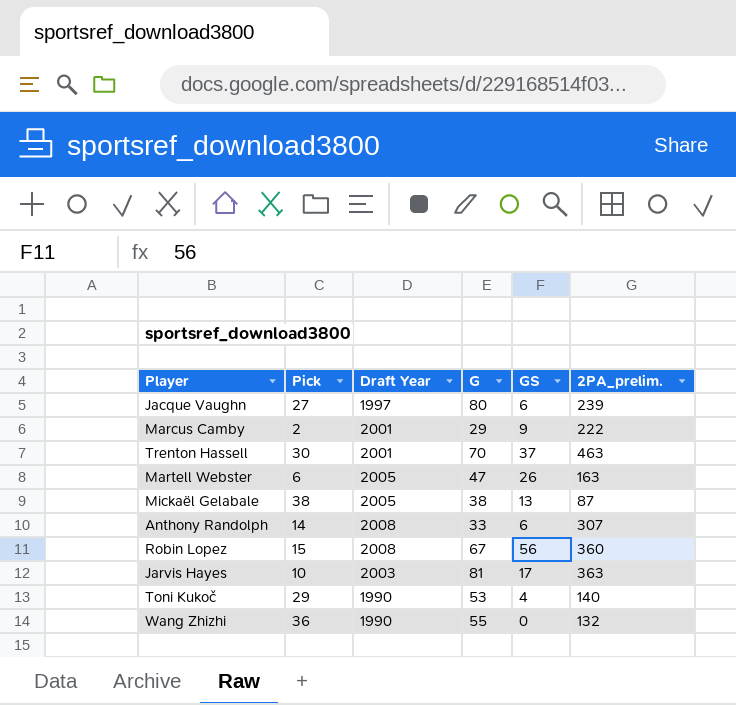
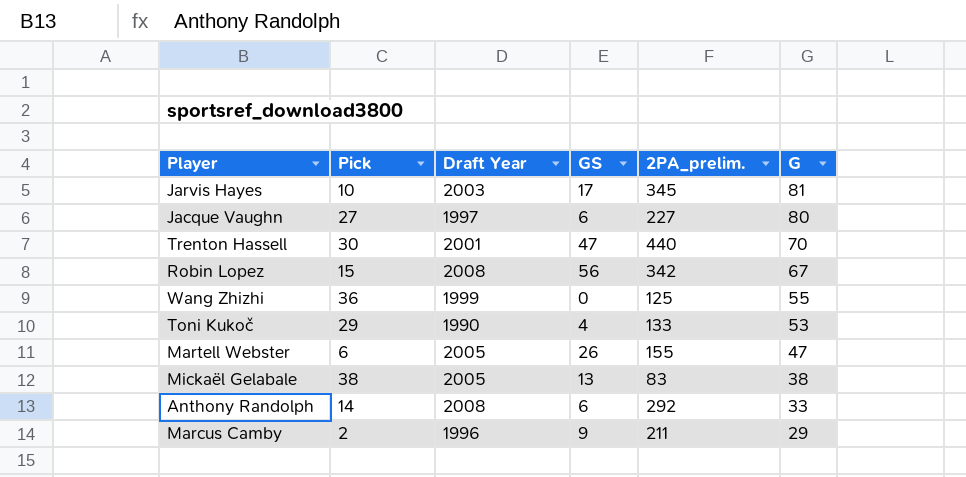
row order: none -> G descending
column G | position: 4 -> 6
Jarvis Hayes | 2PA_prelim.: 363 -> 345
Jacque Vaughn | 2PA_prelim.: 239 -> 227
Trenton Hassell | GS: 37 -> 47
Trenton Hassell | 2PA_prelim.: 463 -> 440
Robin Lopez | 2PA_prelim.: 360 -> 342
Wang Zhizhi | Draft Year: 1990 -> 1999
Wang Zhizhi | 2PA_prelim.: 132 -> 125
Toni Kukoč | 2PA_prelim.: 140 -> 133
Martell Webster | 2PA_prelim.: 163 -> 155
Mickaël Gelabale | 2PA_prelim.: 87 -> 83
Anthony Randolph | 2PA_prelim.: 307 -> 292
Marcus Camby | Draft Year: 2001 -> 1996
Marcus Camby | 2PA_prelim.: 222 -> 211

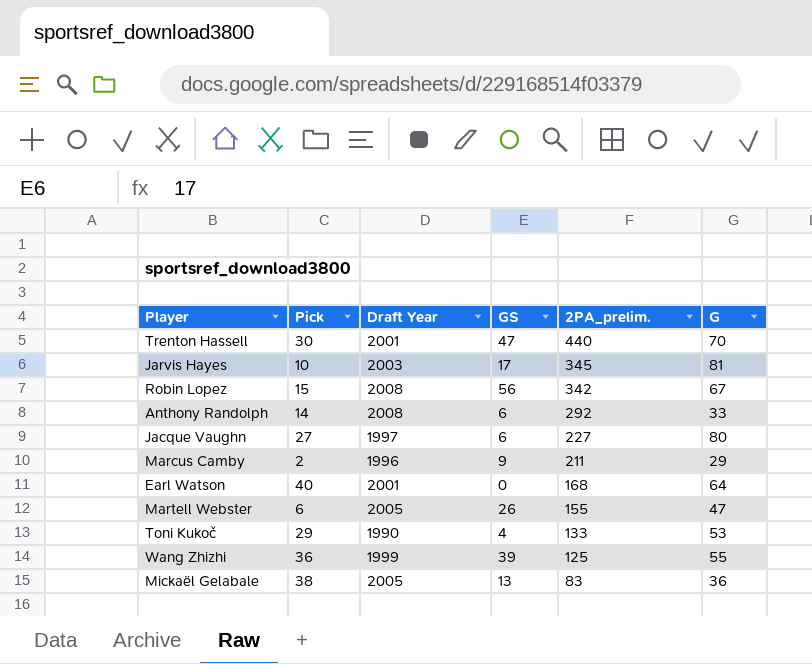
row order: G descending -> 2PA_prelim. descending
row Earl Watson: none -> 40 | 2001 | 0 | 168 | 64
Wang Zhizhi | GS: 0 -> 39
Mickaël Gelabale | G: 38 -> 36

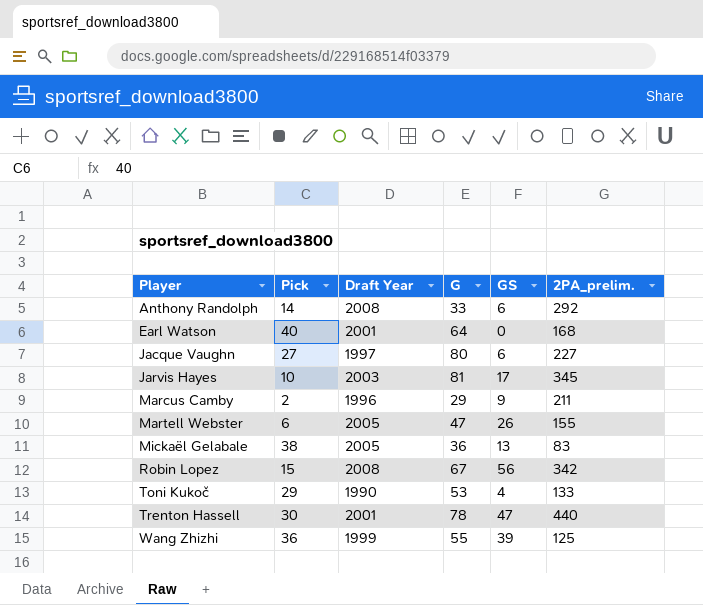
row order: 2PA_prelim. descending -> Player ascending
column G | position: 6 -> 4
Trenton Hassell | G: 70 -> 78

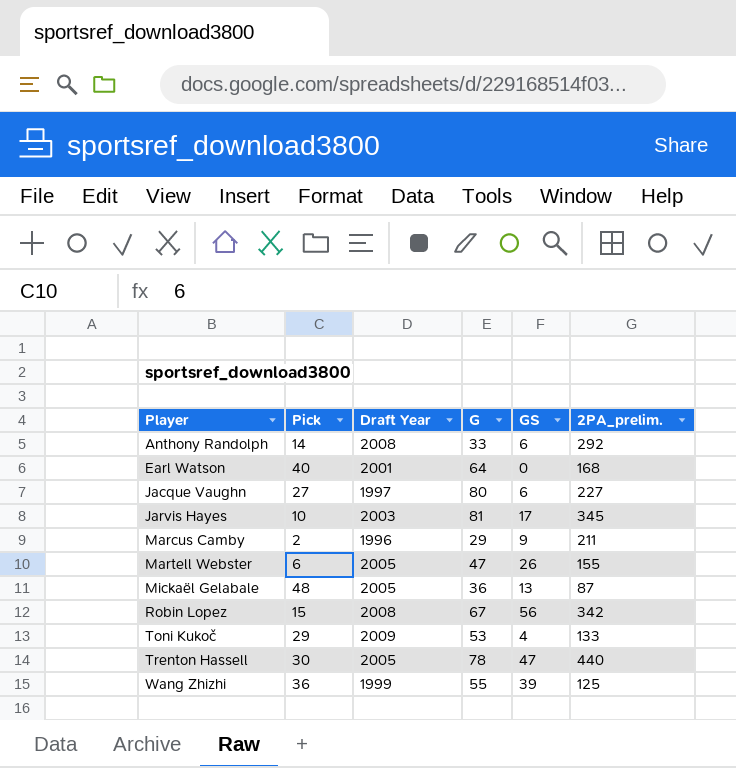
Mickaël Gelabale | Pick: 38 -> 48
Mickaël Gelabale | 2PA_prelim.: 83 -> 87
Toni Kukoč | Draft Year: 1990 -> 2009
Trenton Hassell | Draft Year: 2001 -> 2005

